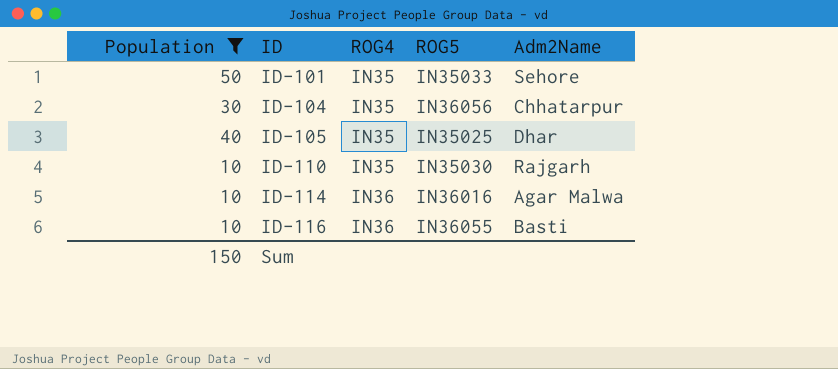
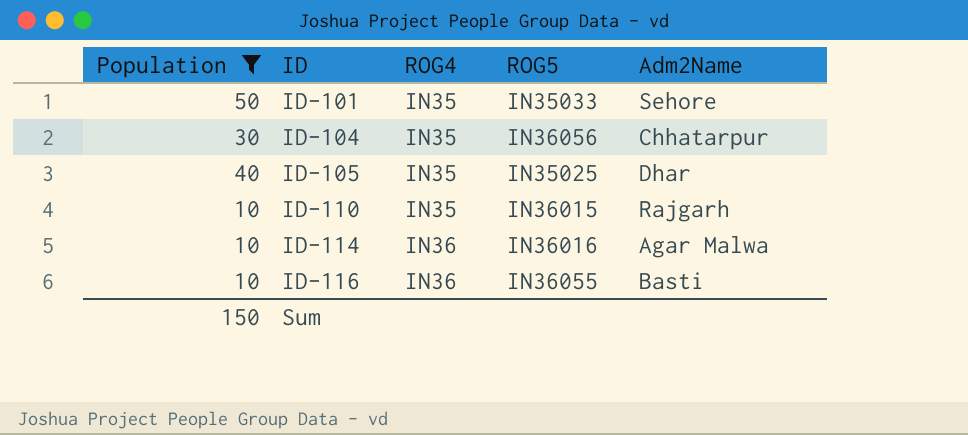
ID-110 | ROG5: IN35030 -> IN36015

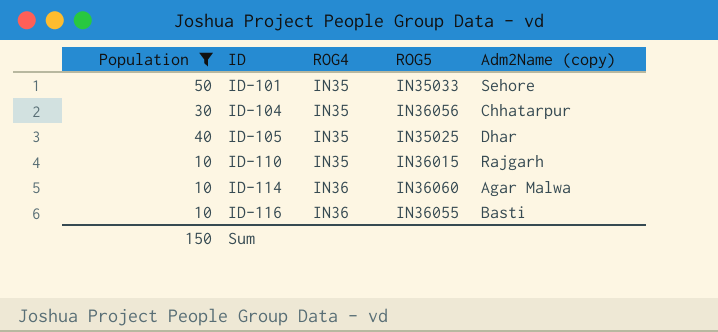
column name: Adm2Name -> Adm2Name (copy)
ID-114 | ROG5: IN36016 -> IN36060

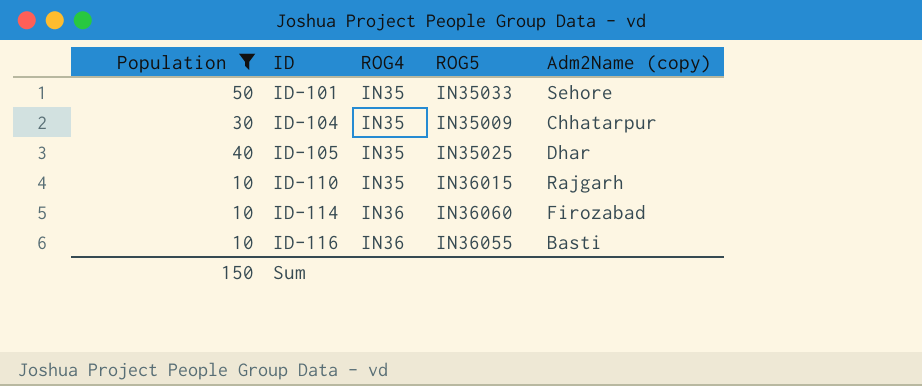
ID-104 | ROG5: IN36056 -> IN35009
ID-114 | Adm2Name (copy): Agar Malwa -> Firozabad

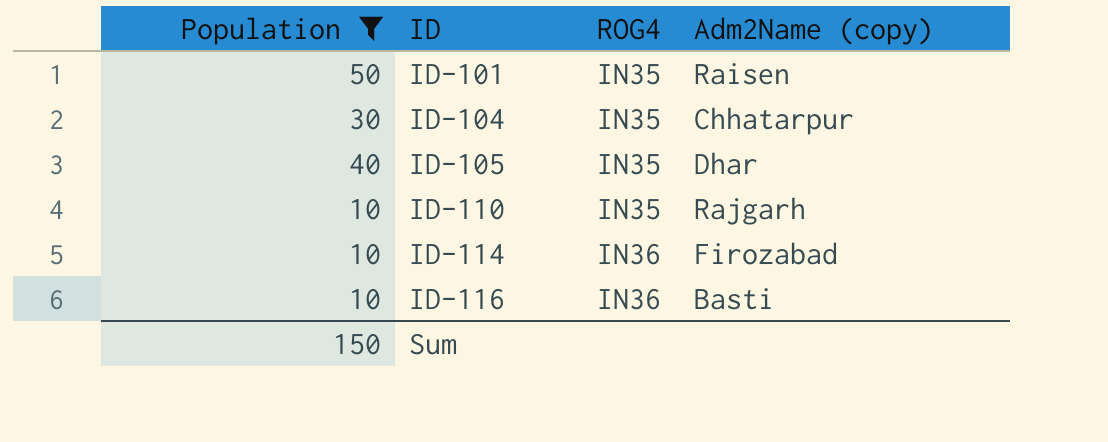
column ROG5 | position: 4 -> none
ID-101 | Adm2Name (copy): Sehore -> Raisen

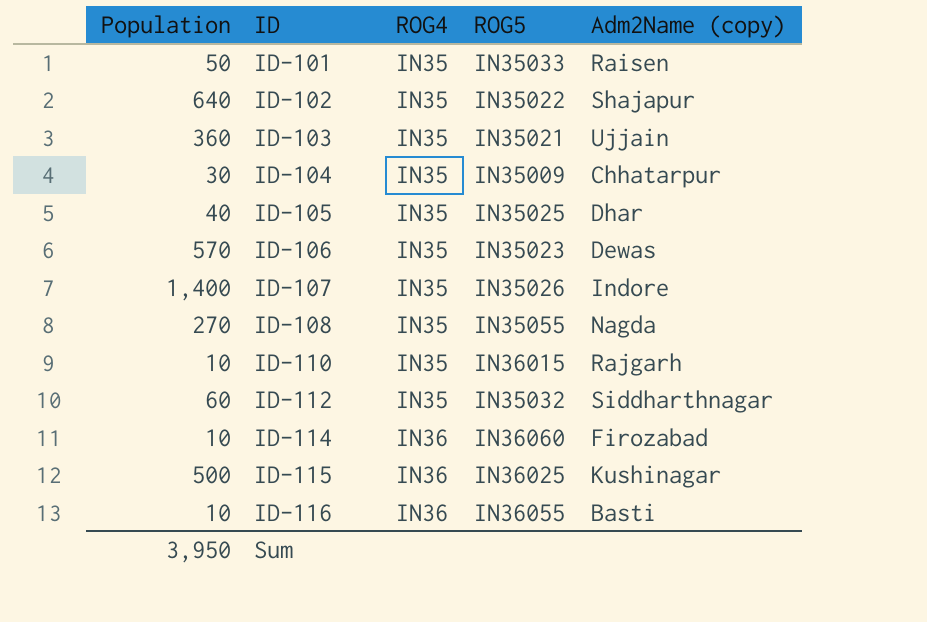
filter: Population <= 50 -> none
column ROG5 | position: none -> 4
Sum | Population: 150 -> 3,950

